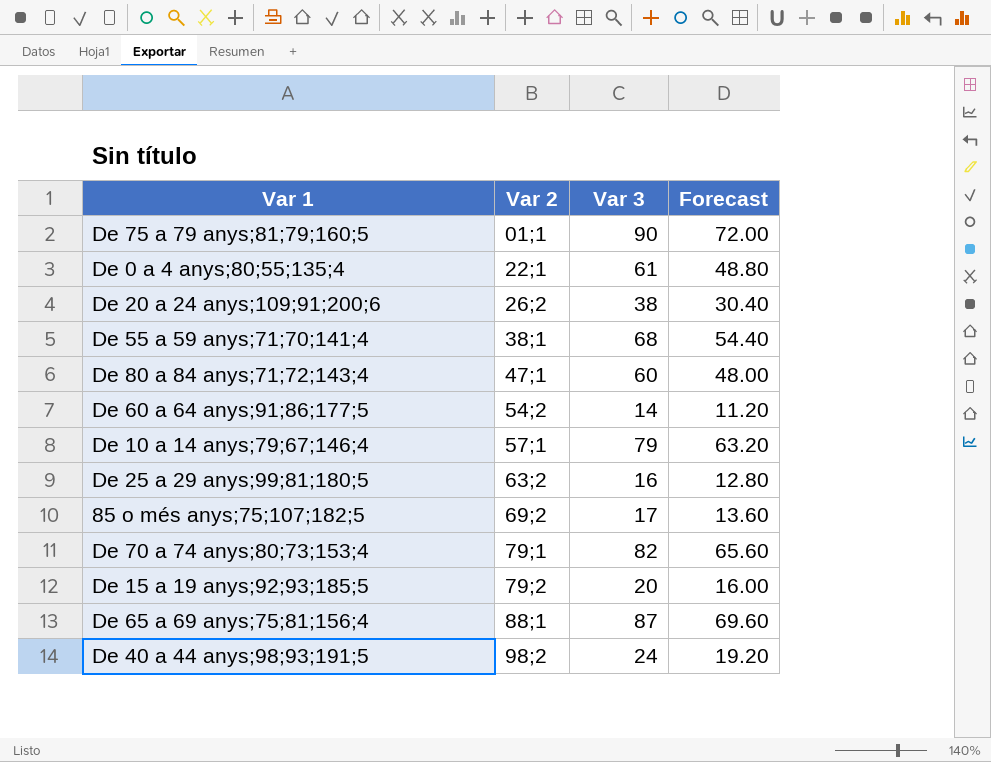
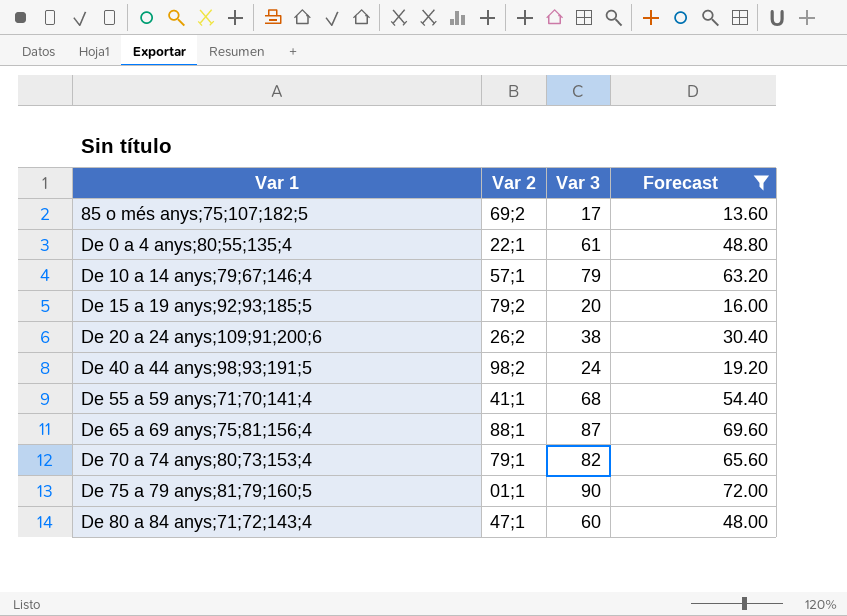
filter: none -> Forecast >= 13.60
row order: Var 2 ascending -> Var 1 ascending
De 55 a 59 anys;71;70;141;4 | Var 2: 38;1 -> 41;1

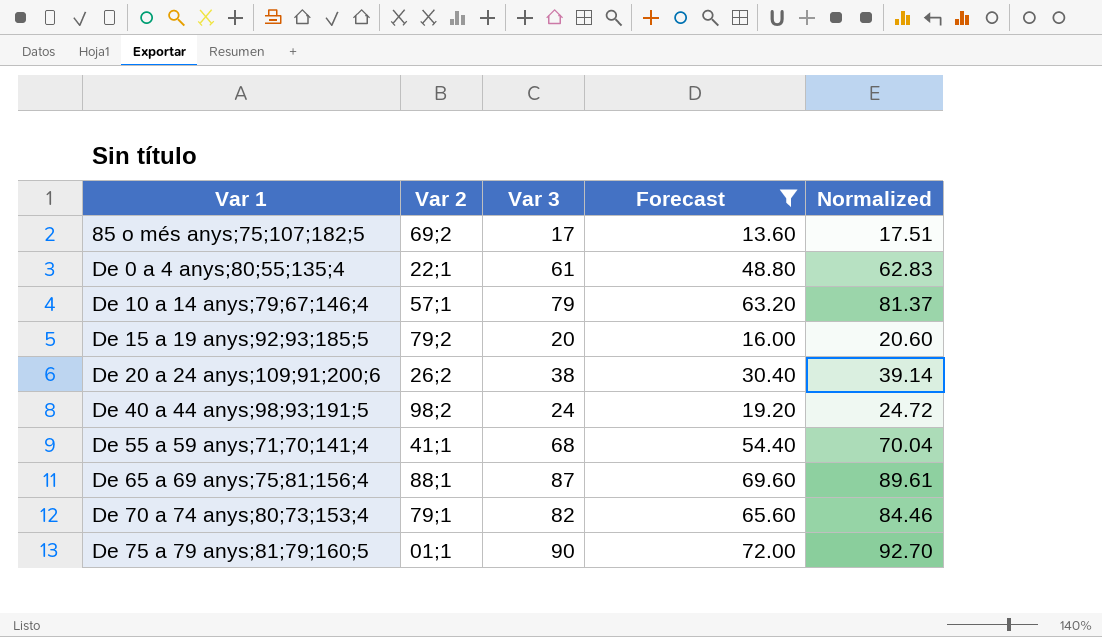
column Normalized | formula: none -> [Var 3] * 1.03
row De 80 a 84 anys;71;72;143;4: 47;1 | 60 | 48.00 -> none

